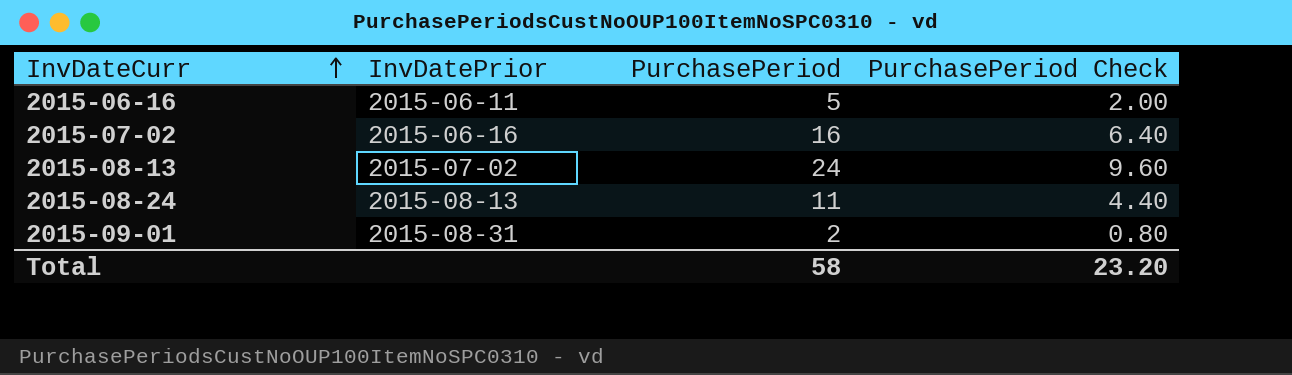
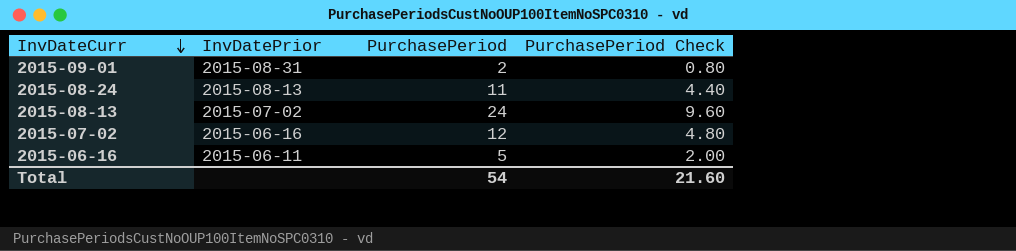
row order: InvDateCurr ascending -> InvDateCurr descending
2015-07-02 | PurchasePeriod: 16 -> 12
2015-07-02 | PurchasePeriod Check: 6.40 -> 4.80
Total | PurchasePeriod: 58 -> 54
Total | PurchasePeriod Check: 23.20 -> 21.60

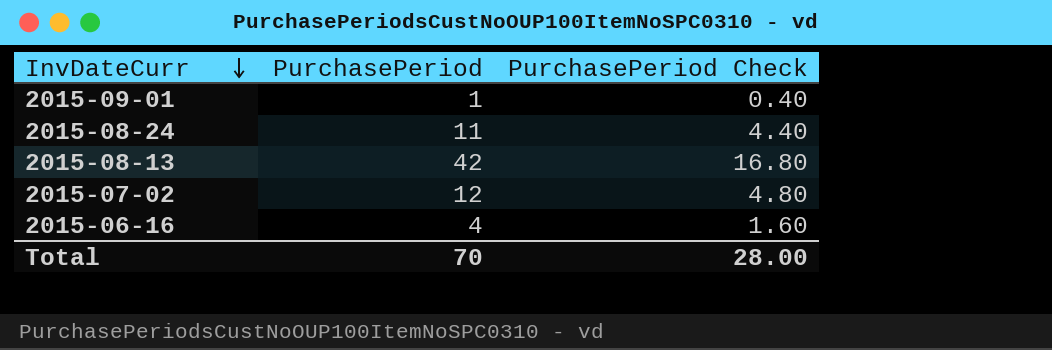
column InvDatePrior | position: 2 -> none
2015-09-01 | PurchasePeriod: 2 -> 1
2015-09-01 | PurchasePeriod Check: 0.80 -> 0.40
2015-08-13 | PurchasePeriod: 24 -> 42
2015-08-13 | PurchasePeriod Check: 9.60 -> 16.80
2015-06-16 | PurchasePeriod: 5 -> 4
2015-06-16 | PurchasePeriod Check: 2.00 -> 1.60
Total | PurchasePeriod: 54 -> 70
Total | PurchasePeriod Check: 21.60 -> 28.00

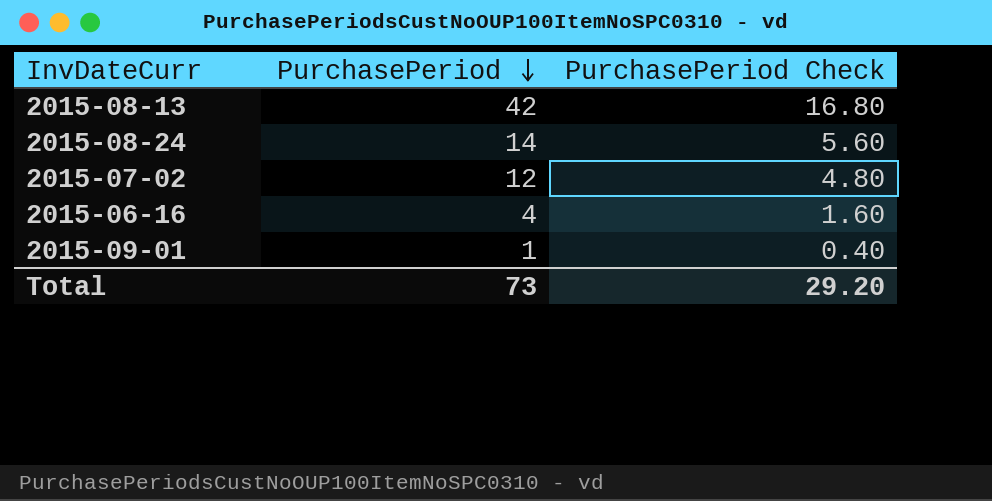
row order: InvDateCurr descending -> PurchasePeriod descending
2015-08-24 | PurchasePeriod: 11 -> 14
2015-08-24 | PurchasePeriod Check: 4.40 -> 5.60
Total | PurchasePeriod: 70 -> 73
Total | PurchasePeriod Check: 28.00 -> 29.20

